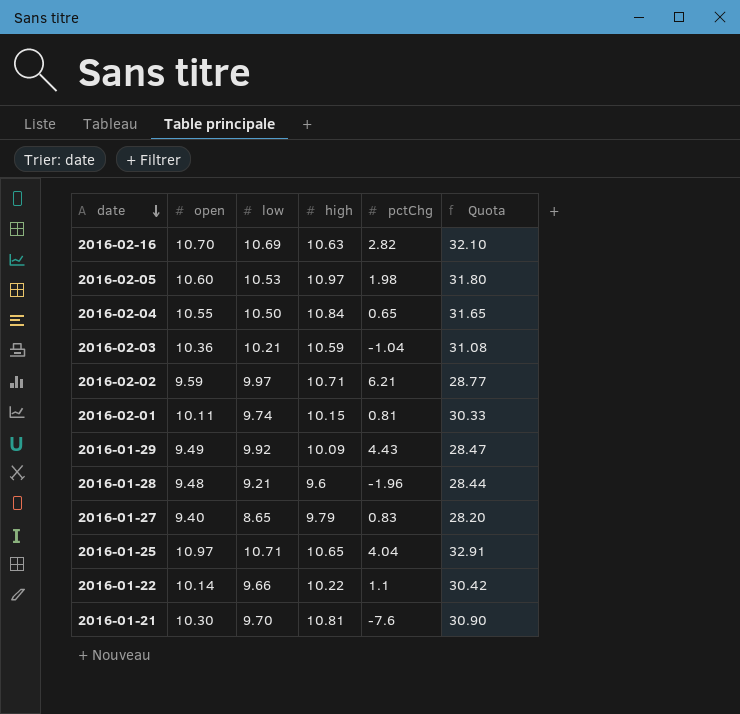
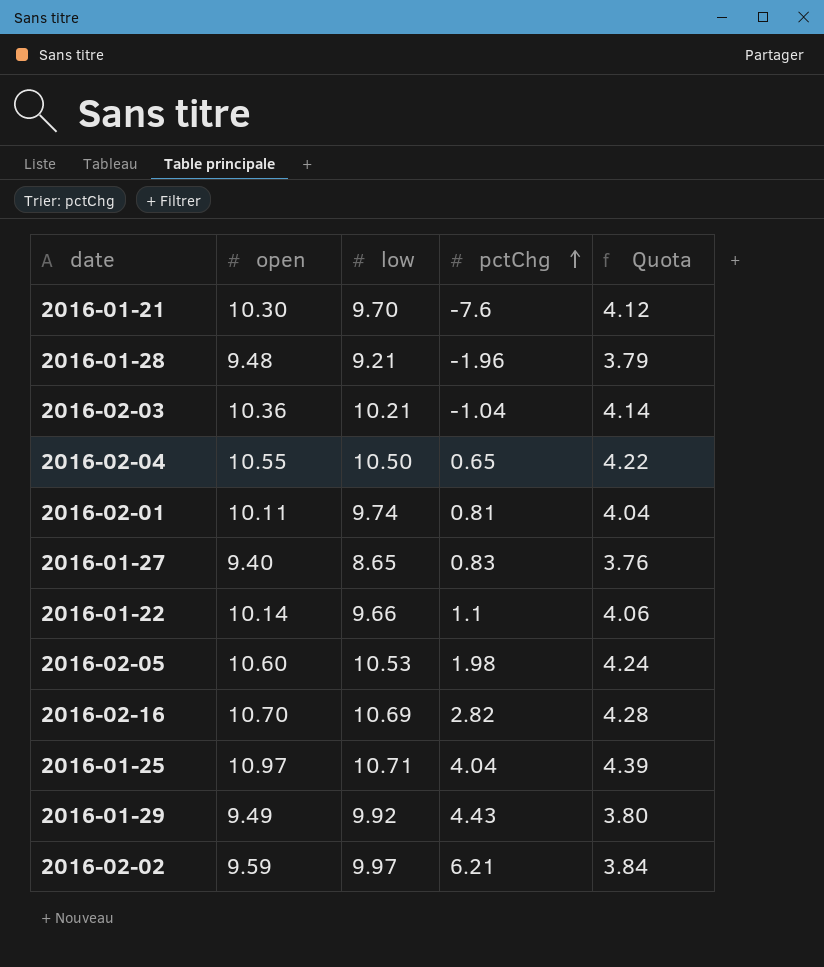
row order: date descending -> pctChg ascending
column high | position: 4 -> none
column Quota | formula: [open] * 3 -> [open] * 0.4

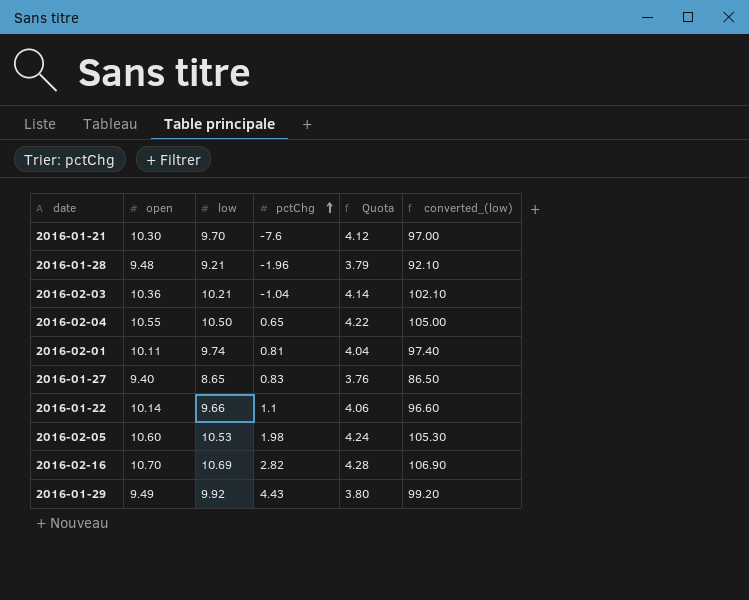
column converted_(low) | formula: none -> [low] * 10
row 2016-01-25: 10.97 | 10.71 | 4.04 | 4.39 -> none
row 2016-02-02: 9.59 | 9.97 | 6.21 | 3.84 -> none

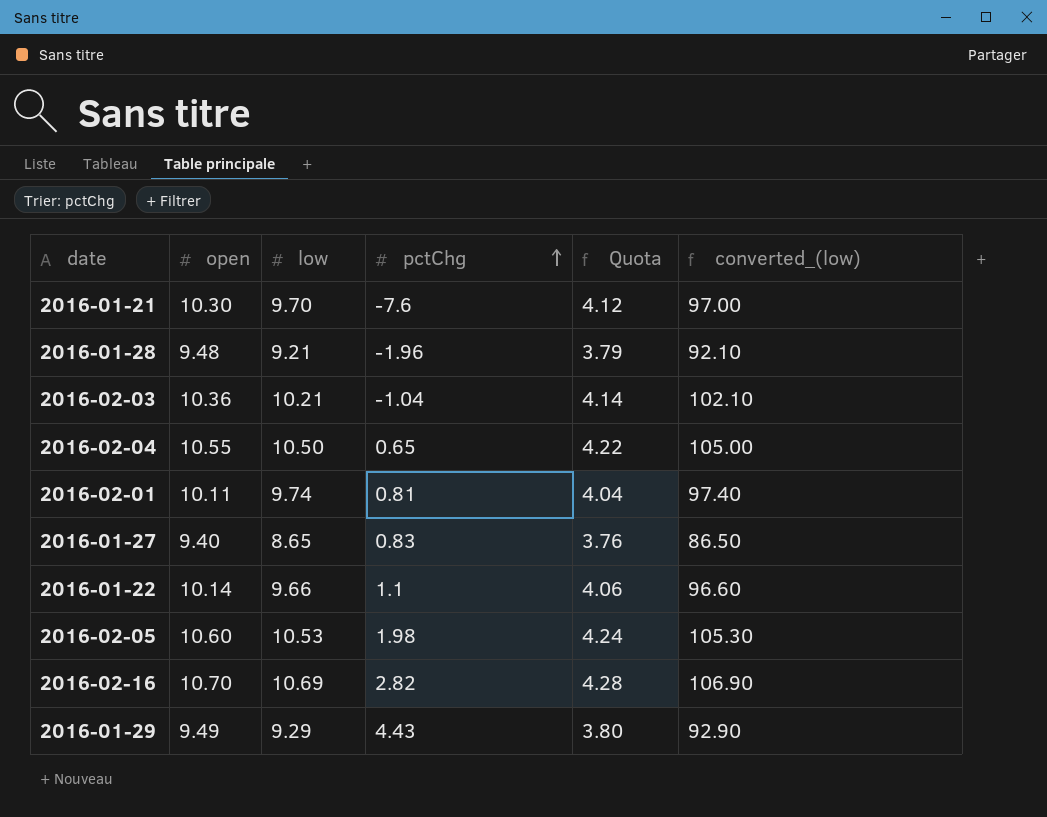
2016-01-29 | low: 9.92 -> 9.29
2016-01-29 | converted_(low): 99.20 -> 92.90

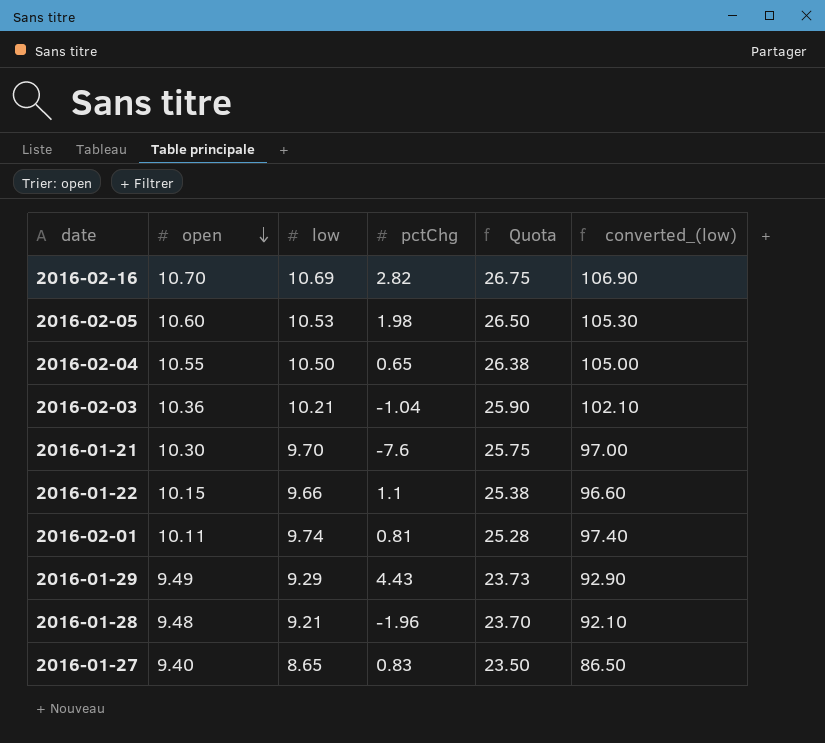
row order: pctChg ascending -> open descending
column Quota | formula: [open] * 0.4 -> [open] * 2.5
2016-01-22 | open: 10.14 -> 10.15

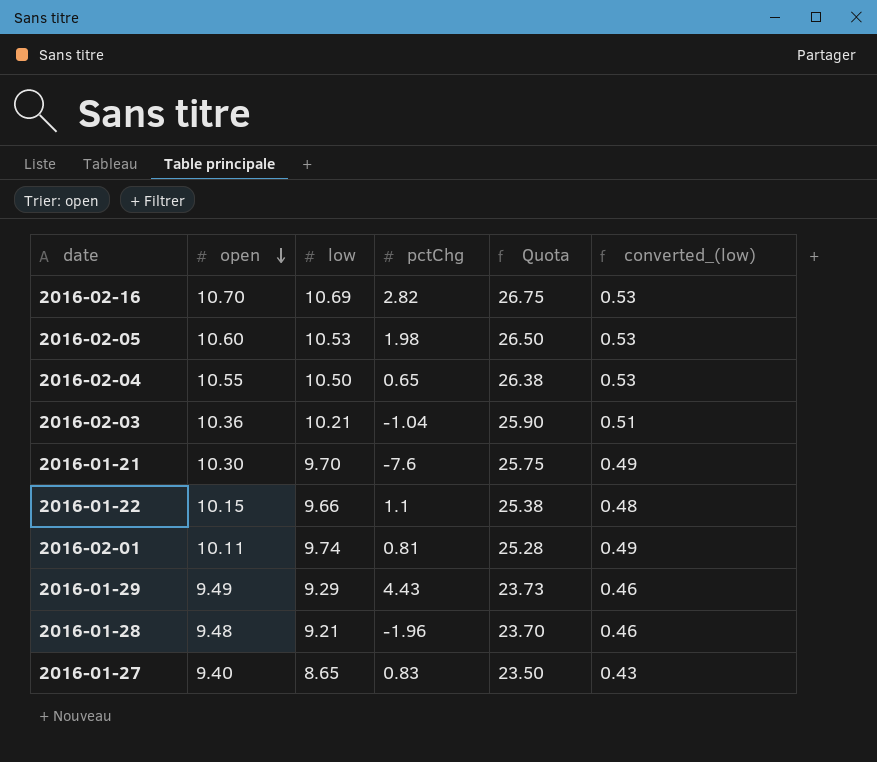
column converted_(low) | formula: [low] * 10 -> [low] * 0.05

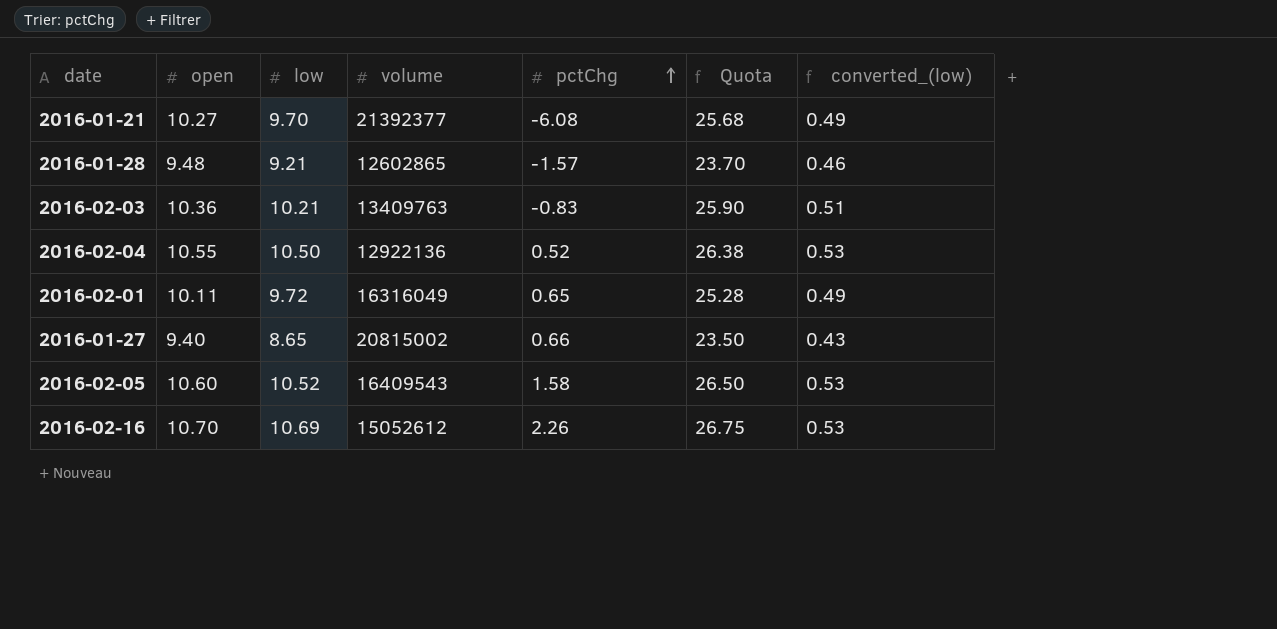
row order: open descending -> pctChg ascending
column volume | position: none -> 4
row 2016-01-22: 10.15 | 9.66 | 1.1 | 25.38 | 0.48 -> none
row 2016-01-29: 9.49 | 9.29 | 4.43 | 23.73 | 0.46 -> none
2016-01-21 | open: 10.30 -> 10.27
2016-01-21 | pctChg: -7.6 -> -6.08
2016-01-21 | Quota: 25.75 -> 25.68
2016-01-28 | pctChg: -1.96 -> -1.57
2016-02-03 | pctChg: -1.04 -> -0.83
2016-02-04 | pctChg: 0.65 -> 0.52
2016-02-01 | low: 9.74 -> 9.72
2016-02-01 | pctChg: 0.81 -> 0.65
2016-01-27 | pctChg: 0.83 -> 0.66
2016-02-05 | low: 10.53 -> 10.52
2016-02-05 | pctChg: 1.98 -> 1.58
2016-02-16 | pctChg: 2.82 -> 2.26

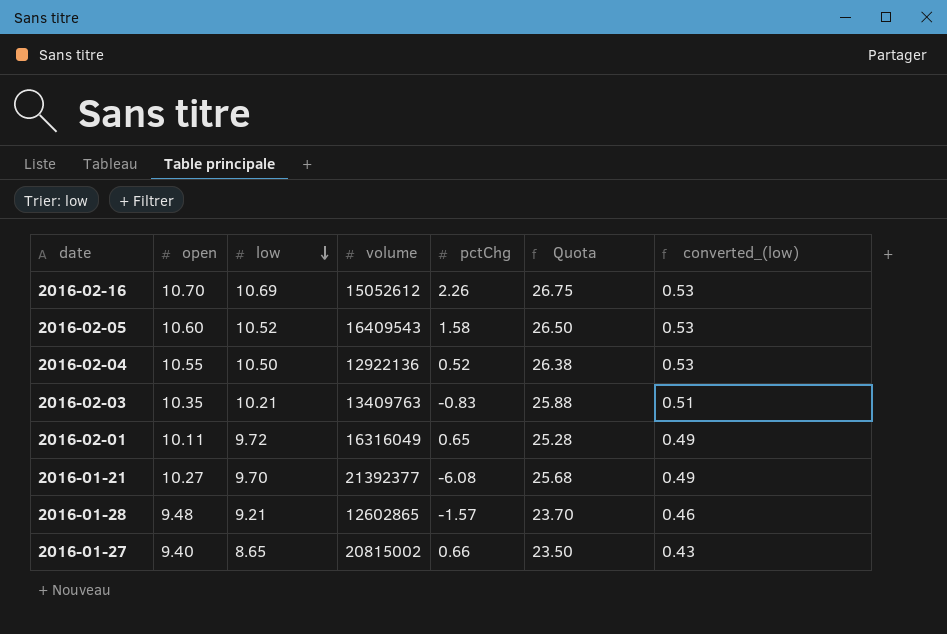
row order: pctChg ascending -> low descending
2016-02-03 | open: 10.36 -> 10.35
2016-02-03 | Quota: 25.90 -> 25.88

